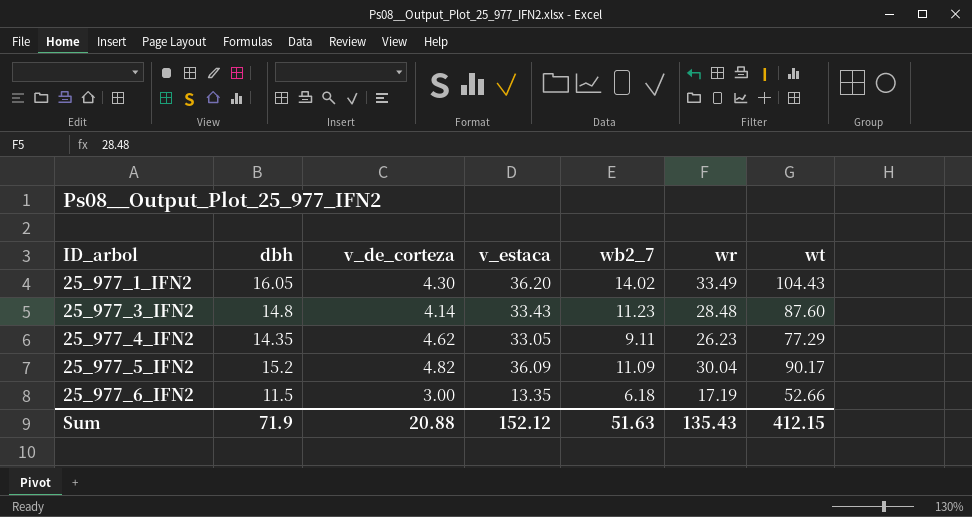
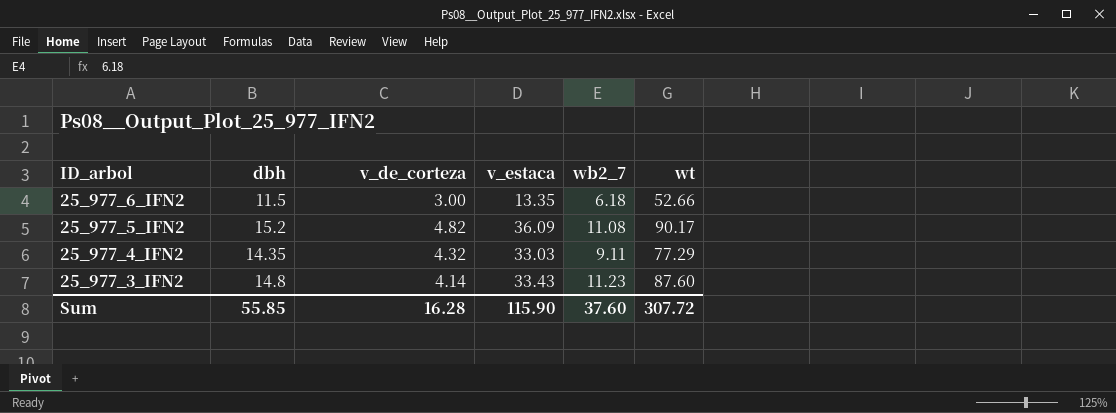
row order: ID_arbol ascending -> ID_arbol descending
column wr | position: 6 -> none
row 25_977_1_IFN2: 16.05 | 4.30 | 36.20 | 14.02 | 33.49 | 104.43 -> none
25_977_5_IFN2 | wb2_7: 11.09 -> 11.08
25_977_4_IFN2 | v_de_corteza: 4.62 -> 4.32
25_977_4_IFN2 | v_estaca: 33.05 -> 33.03
Sum | dbh: 71.9 -> 55.85
Sum | v_de_corteza: 20.88 -> 16.28
Sum | v_estaca: 152.12 -> 115.90
Sum | wb2_7: 51.63 -> 37.60
Sum | wt: 412.15 -> 307.72

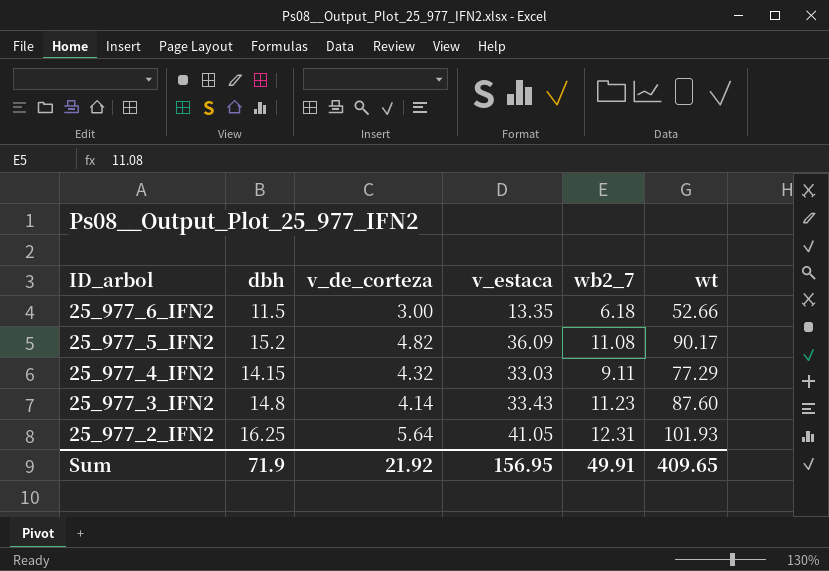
25_977_4_IFN2 | dbh: 14.35 -> 14.15
row 25_977_2_IFN2: none -> 16.25 | 5.64 | 41.05 | 12.31 | 101.93
Sum | dbh: 55.85 -> 71.9
Sum | v_de_corteza: 16.28 -> 21.92
Sum | v_estaca: 115.90 -> 156.95
Sum | wb2_7: 37.60 -> 49.91
Sum | wt: 307.72 -> 409.65

